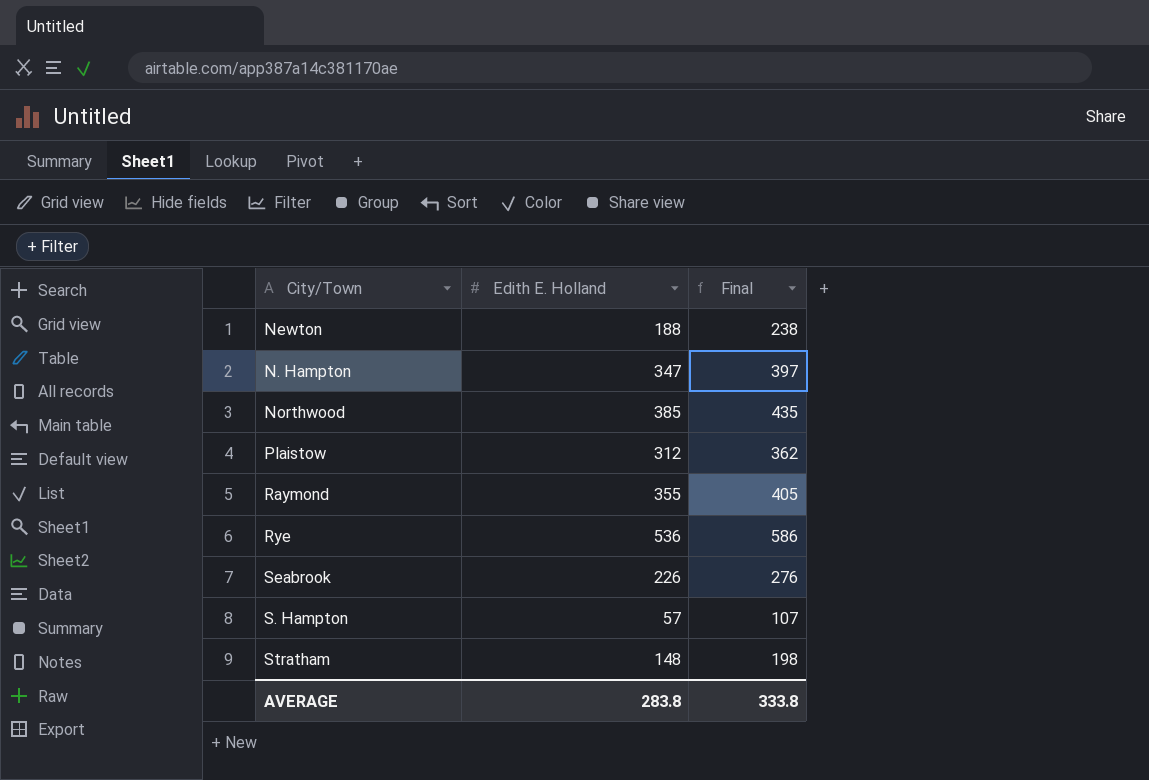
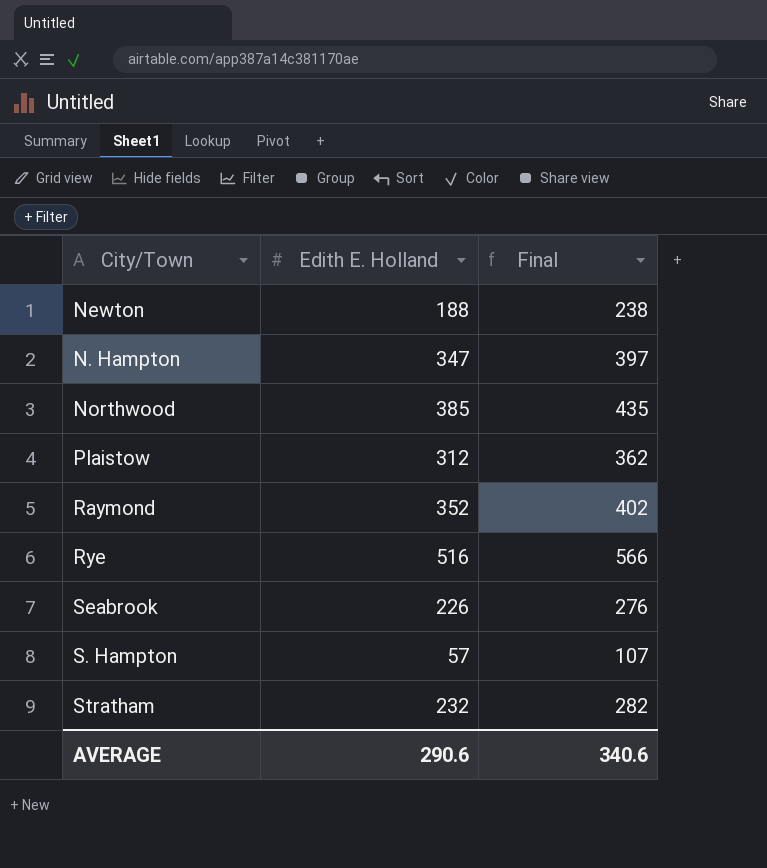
Raymond | Edith E. Holland: 355 -> 352
Raymond | Final: 405 -> 402
Rye | Edith E. Holland: 536 -> 516
Rye | Final: 586 -> 566
Stratham | Edith E. Holland: 148 -> 232
Stratham | Final: 198 -> 282
AVERAGE | Edith E. Holland: 283.8 -> 290.6
AVERAGE | Final: 333.8 -> 340.6

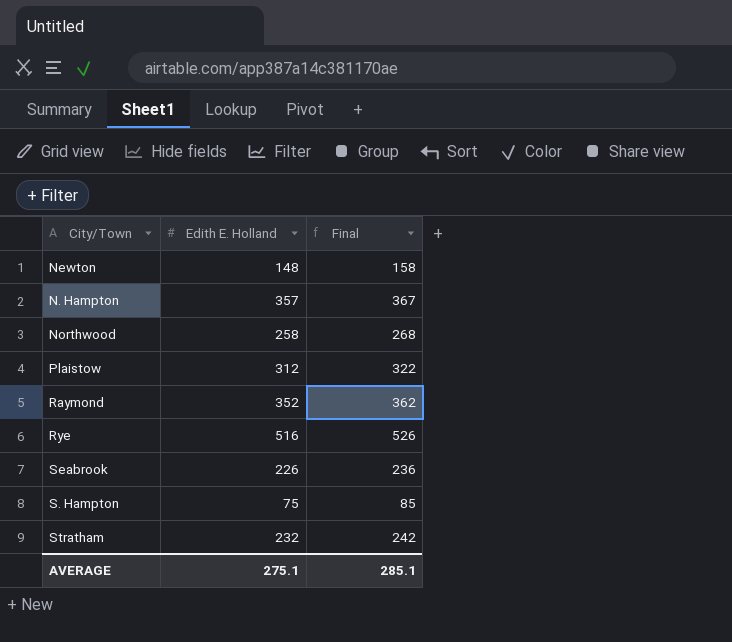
column Final | formula: [Edith E. Holland] + 50 -> [Edith E. Holland] + 10
Newton | Edith E. Holland: 188 -> 148
N. Hampton | Edith E. Holland: 347 -> 357
Northwood | Edith E. Holland: 385 -> 258
S. Hampton | Edith E. Holland: 57 -> 75
AVERAGE | Edith E. Holland: 290.6 -> 275.1
AVERAGE | Final: 340.6 -> 285.1

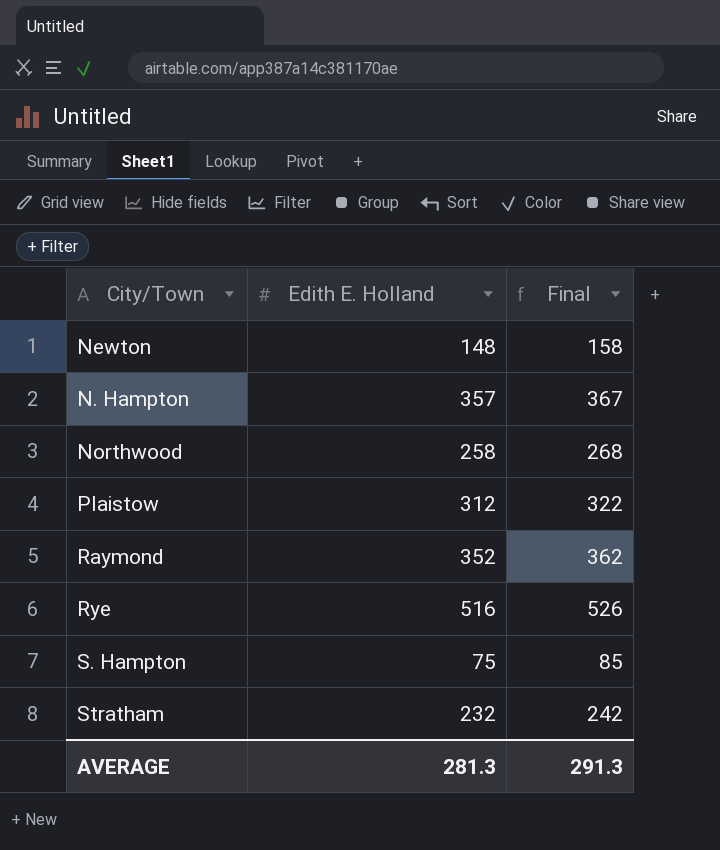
row Seabrook: 226 | 236 -> none
AVERAGE | Edith E. Holland: 275.1 -> 281.3
AVERAGE | Final: 285.1 -> 291.3

